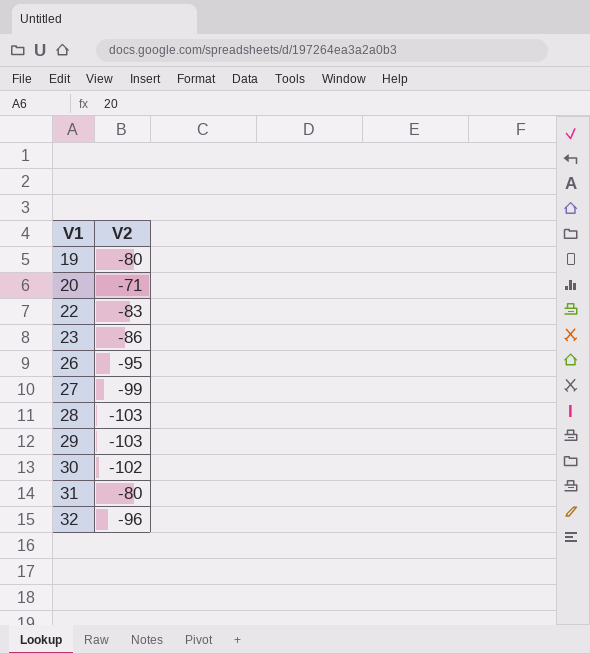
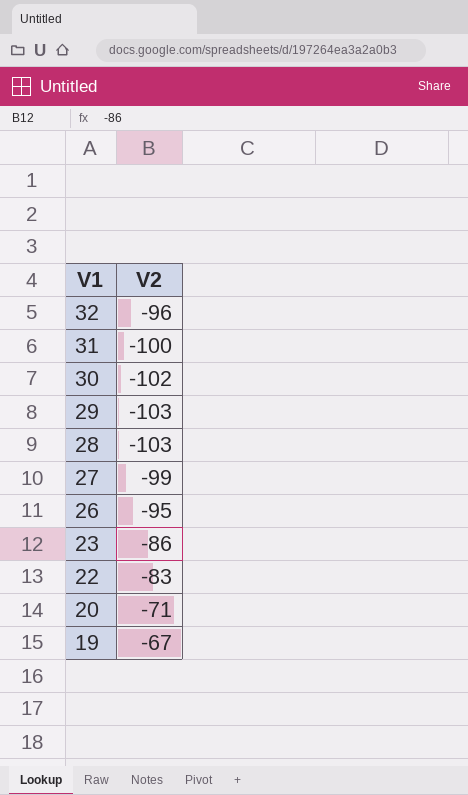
row order: V1 ascending -> V1 descending
31 | V2: -80 -> -100
19 | V2: -80 -> -67

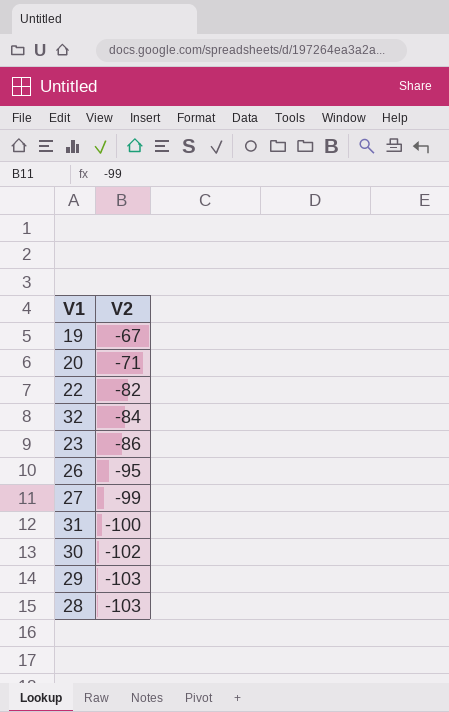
row order: V1 descending -> V2 descending
22 | V2: -83 -> -82
32 | V2: -96 -> -84

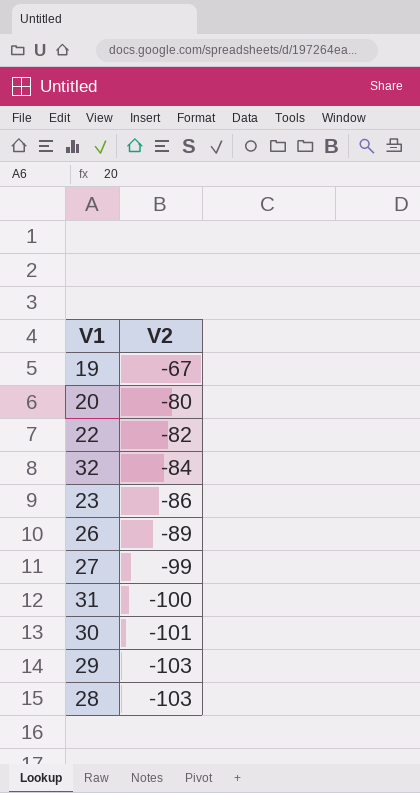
20 | V2: -71 -> -80
26 | V2: -95 -> -89
30 | V2: -102 -> -101

